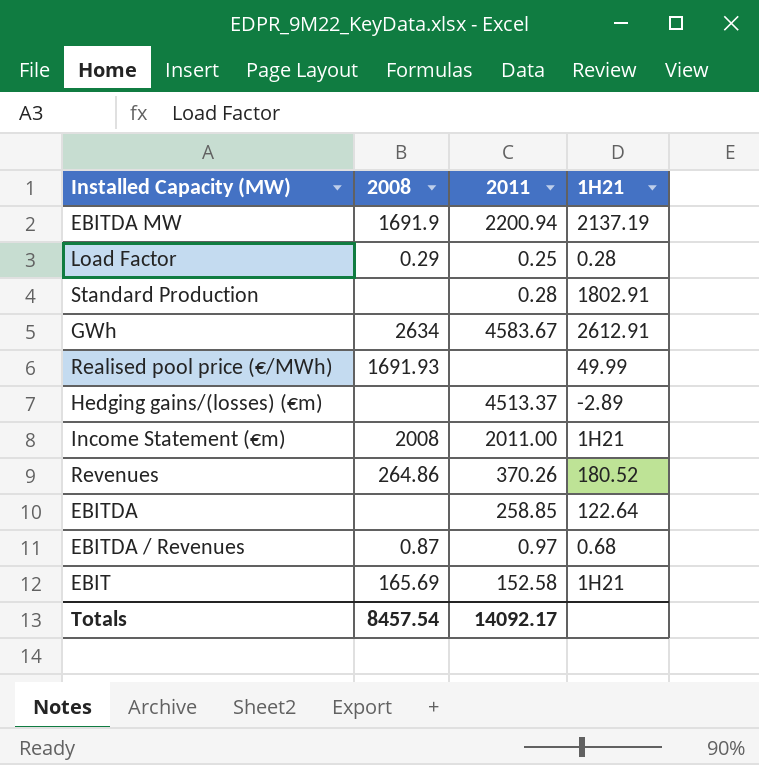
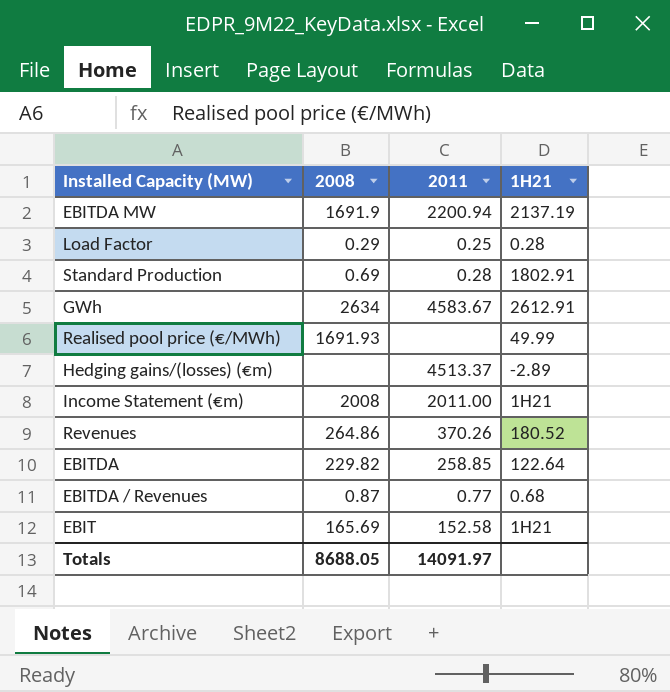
Standard Production | 2008: none -> 0.69
EBITDA | 2008: none -> 229.82
EBITDA / Revenues | 2011: 0.97 -> 0.77
Totals | 2008: 8457.54 -> 8688.05
Totals | 2011: 14092.17 -> 14091.97

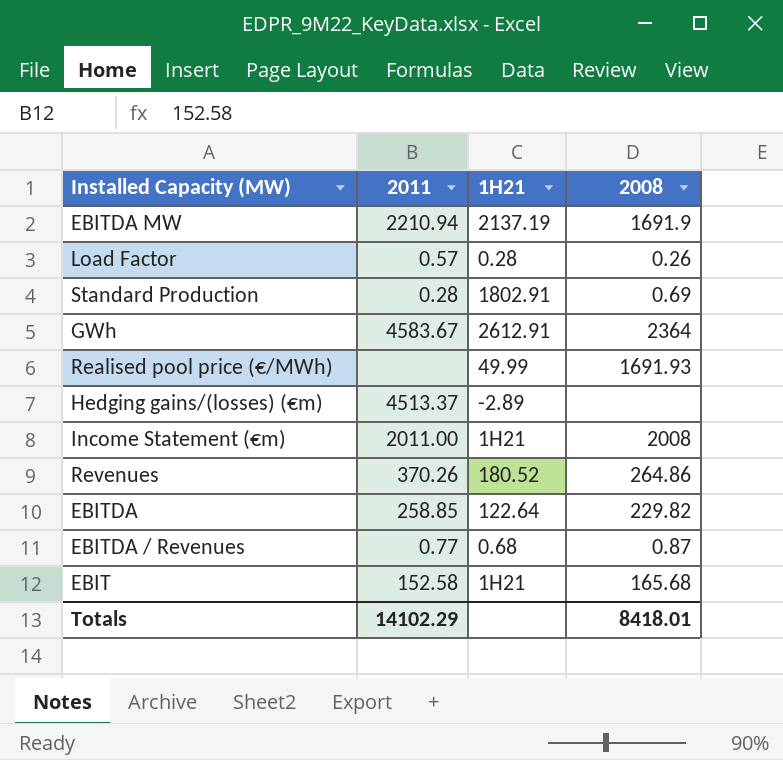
column 2008 | position: 2 -> 4
EBITDA MW | 2011: 2200.94 -> 2210.94
Load Factor | 2011: 0.25 -> 0.57
Load Factor | 2008: 0.29 -> 0.26
GWh | 2008: 2634 -> 2364
EBIT | 2008: 165.69 -> 165.68
Totals | 2011: 14091.97 -> 14102.29
Totals | 2008: 8688.05 -> 8418.01

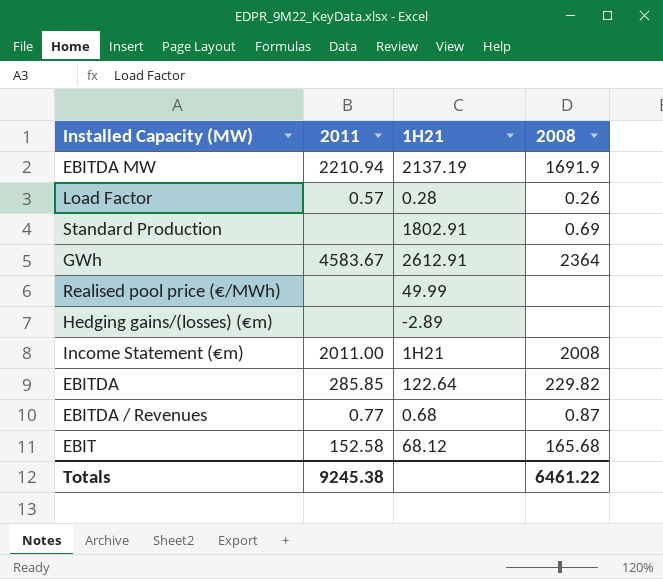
row Revenues: 370.26 | 180.52 | 264.86 -> none
Standard Production | 2011: 0.28 -> none
Realised pool price (€/MWh) | 2008: 1691.93 -> none
Hedging gains/(losses) (€m) | 2011: 4513.37 -> none
EBITDA | 2011: 258.85 -> 285.85
EBIT | 1H21: 1H21 -> 68.12
Totals | 2011: 14102.29 -> 9245.38
Totals | 2008: 8418.01 -> 6461.22

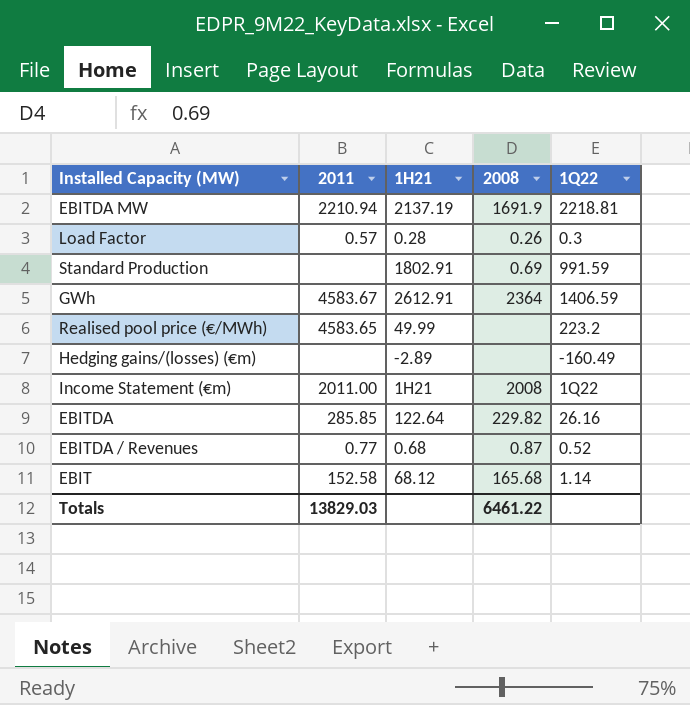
column 1Q22 | position: none -> 5
Realised pool price (€/MWh) | 2011: none -> 4583.65
Totals | 2011: 9245.38 -> 13829.03

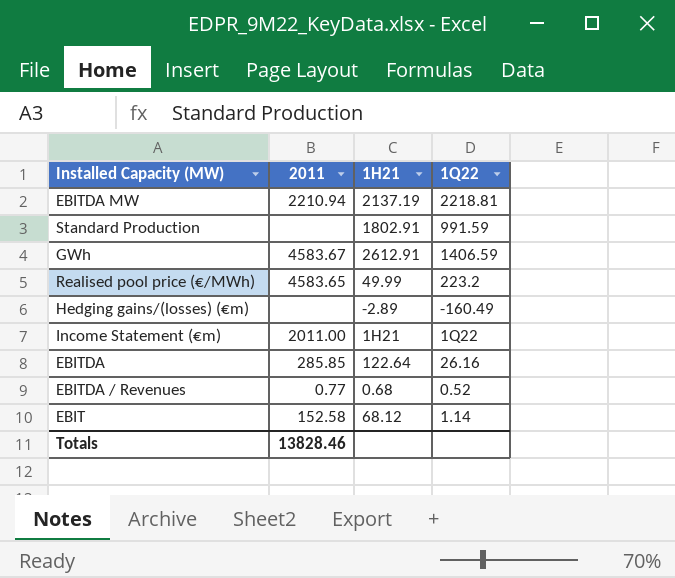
column 2008 | position: 4 -> none
row Load Factor: 0.57 | 0.28 | 0.26 | 0.3 -> none
Totals | 2011: 13829.03 -> 13828.46

